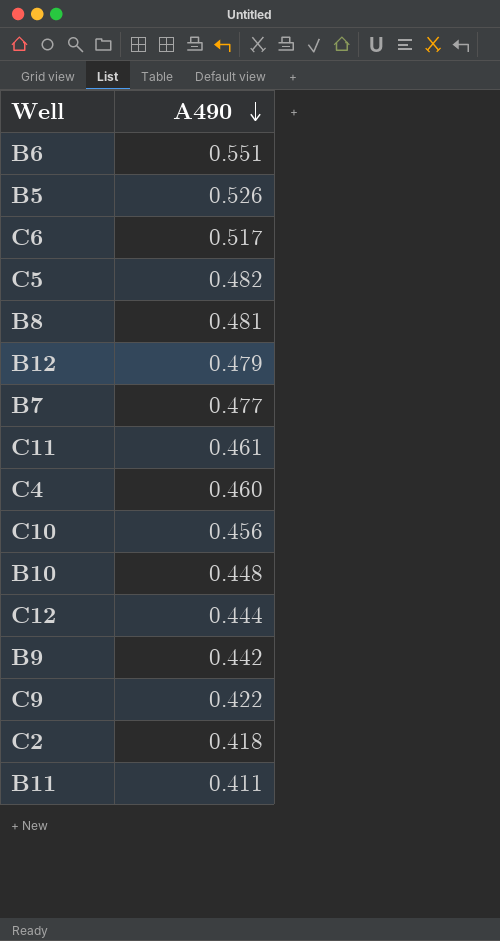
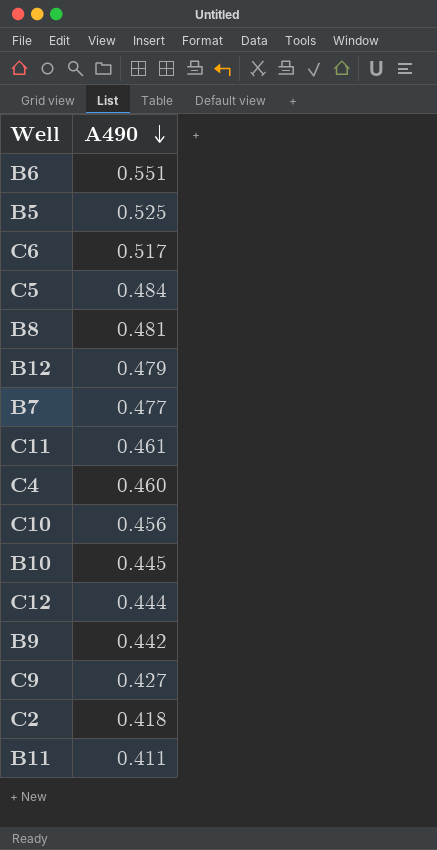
B5 | A490: 0.526 -> 0.525
C5 | A490: 0.482 -> 0.484
B10 | A490: 0.448 -> 0.445
C9 | A490: 0.422 -> 0.427

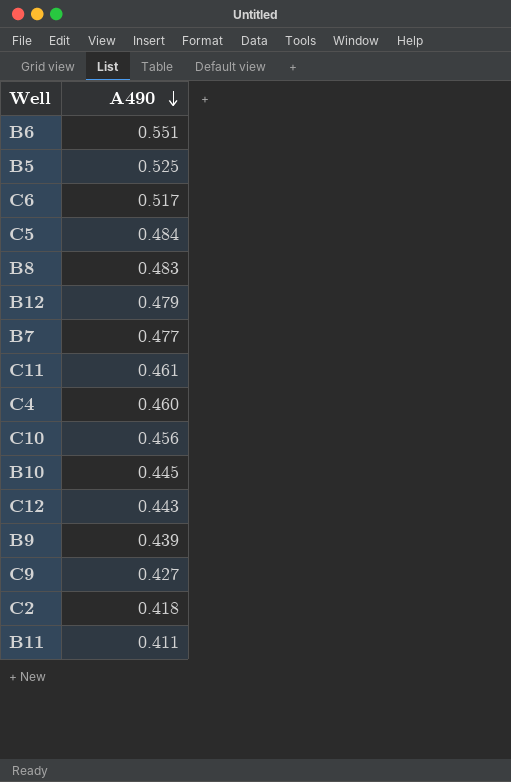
B8 | A490: 0.481 -> 0.483
C12 | A490: 0.444 -> 0.443
B9 | A490: 0.442 -> 0.439

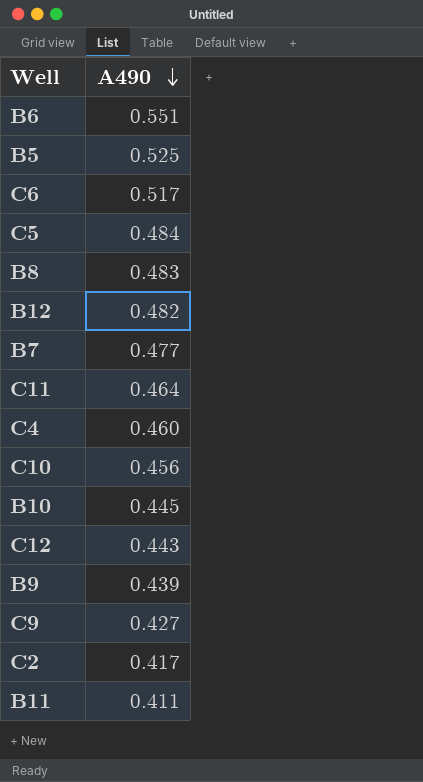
B12 | A490: 0.479 -> 0.482
C11 | A490: 0.461 -> 0.464
C2 | A490: 0.418 -> 0.417

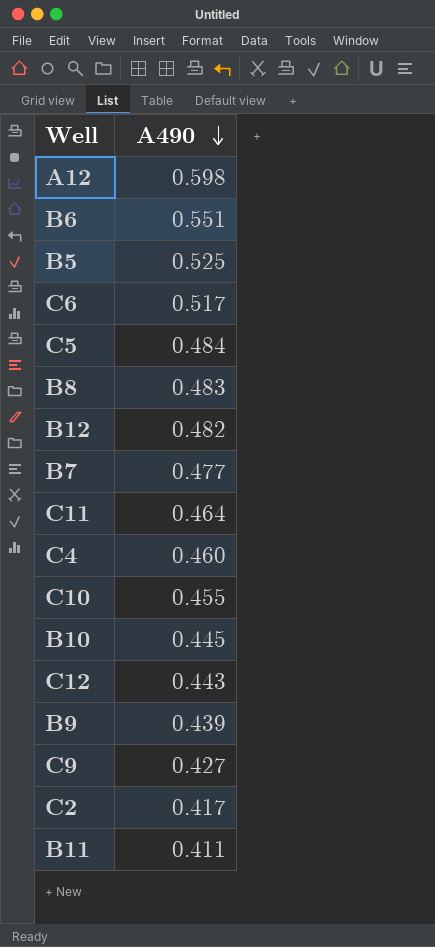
row A12: none -> 0.598
C10 | A490: 0.456 -> 0.455

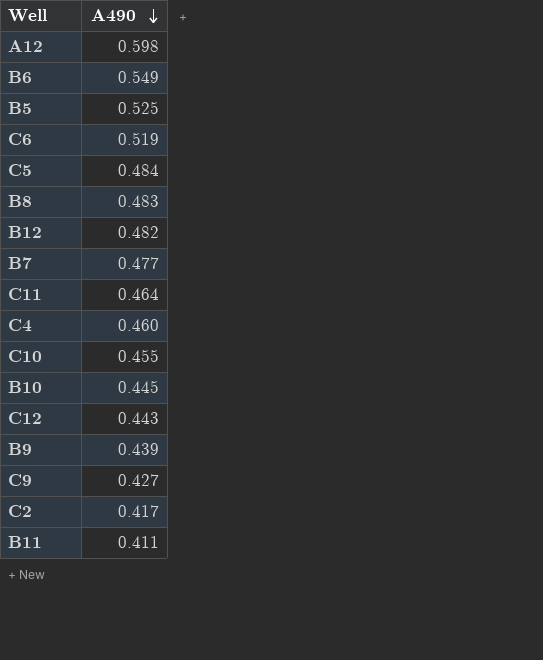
B6 | A490: 0.551 -> 0.549
C6 | A490: 0.517 -> 0.519

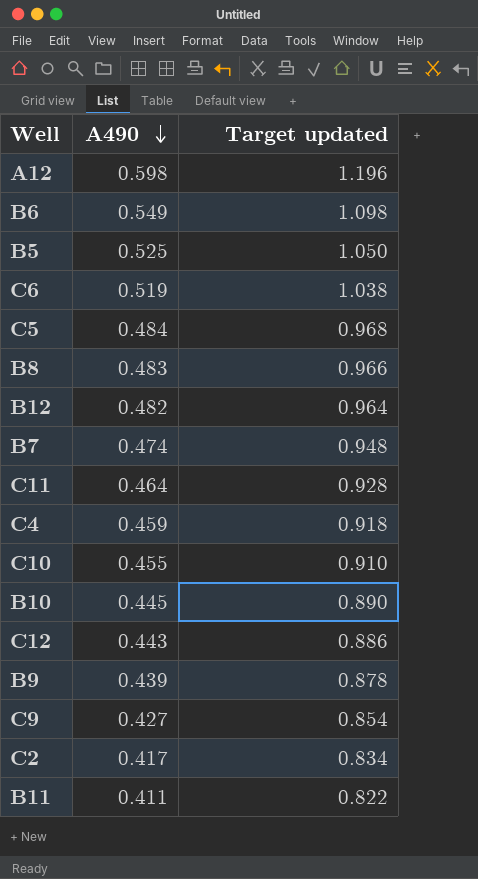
column Target updated | formula: none -> [A490] * 2
B7 | A490: 0.477 -> 0.474
C4 | A490: 0.460 -> 0.459

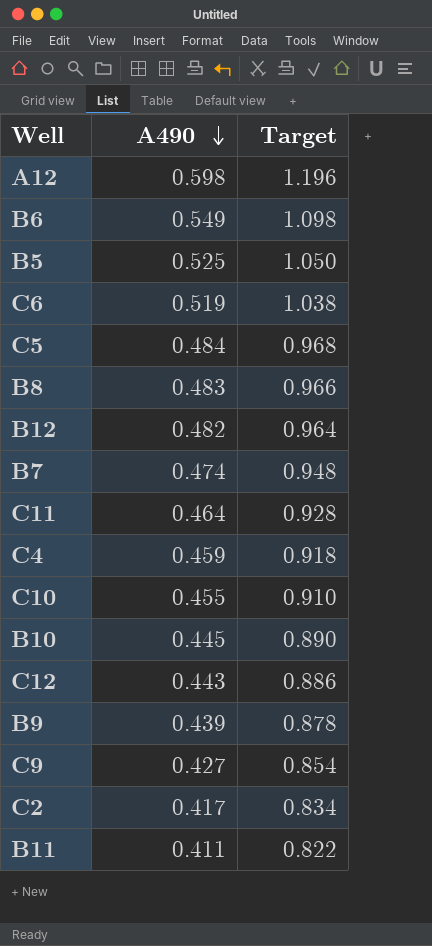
column name: Target updated -> Target

